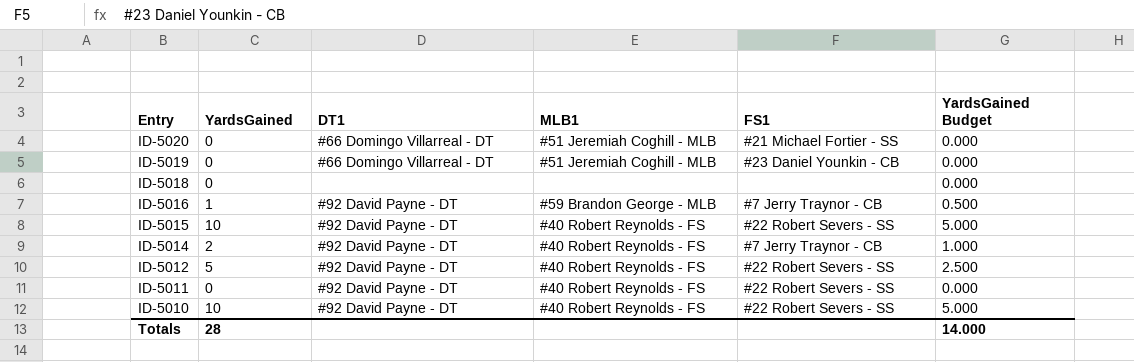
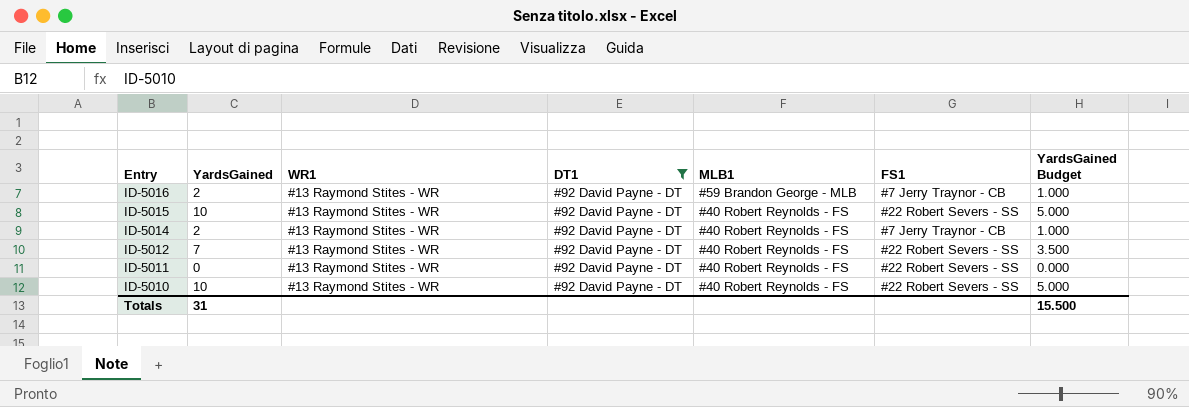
filter: none -> DT1 = #92 David Payne - DT
column WR1 | position: none -> 3
ID-5016 | YardsGained: 1 -> 2
ID-5016 | YardsGained Budget: 0.500 -> 1.000
ID-5012 | YardsGained: 5 -> 7
ID-5012 | YardsGained Budget: 2.500 -> 3.500
Totals | YardsGained: 28 -> 31
Totals | YardsGained Budget: 14.000 -> 15.500

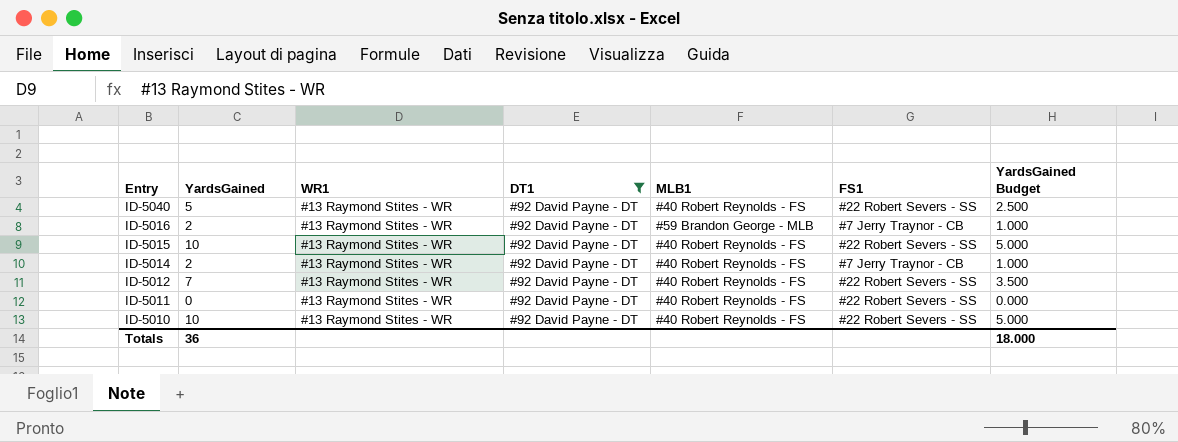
row ID-5040: none -> 5 | #13 Raymond Stites - WR | #92 David Payne - DT | #40 Robert Reynolds - FS | #22 Robert Severs - SS | 2.500
Totals | YardsGained: 31 -> 36
Totals | YardsGained Budget: 15.500 -> 18.000

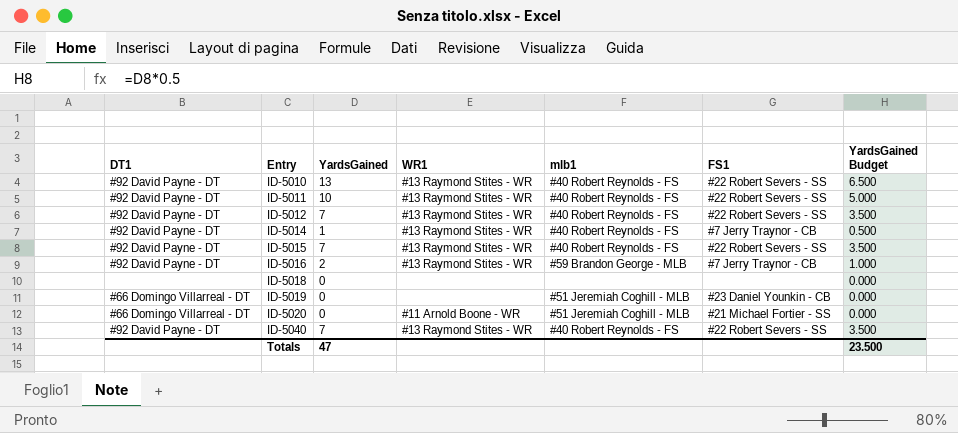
filter: DT1 = #92 David Payne - DT -> none
row order: Entry descending -> Entry ascending
column DT1 | position: 4 -> 1
column name: MLB1 -> mlb1
ID-5010 | YardsGained: 10 -> 13
ID-5010 | YardsGained Budget: 5.000 -> 6.500
ID-5011 | YardsGained: 0 -> 10
ID-5011 | YardsGained Budget: 0.000 -> 5.000
ID-5014 | YardsGained: 2 -> 1
ID-5014 | YardsGained Budget: 1.000 -> 0.500
ID-5015 | YardsGained: 10 -> 7
ID-5015 | YardsGained Budget: 5.000 -> 3.500
ID-5040 | YardsGained: 5 -> 7
ID-5040 | YardsGained Budget: 2.500 -> 3.500
Totals | YardsGained: 36 -> 47
Totals | YardsGained Budget: 18.000 -> 23.500

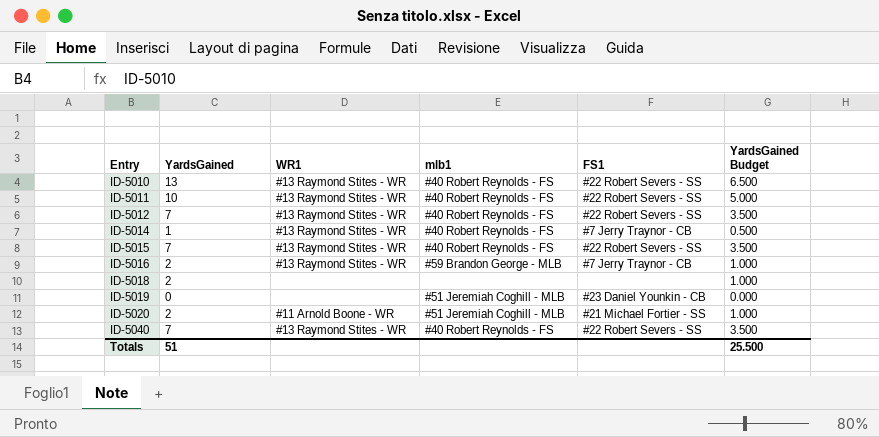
column DT1 | position: 1 -> none
ID-5018 | YardsGained: 0 -> 2
ID-5018 | YardsGained Budget: 0.000 -> 1.000
ID-5020 | YardsGained: 0 -> 2
ID-5020 | YardsGained Budget: 0.000 -> 1.000
Totals | YardsGained: 47 -> 51
Totals | YardsGained Budget: 23.500 -> 25.500

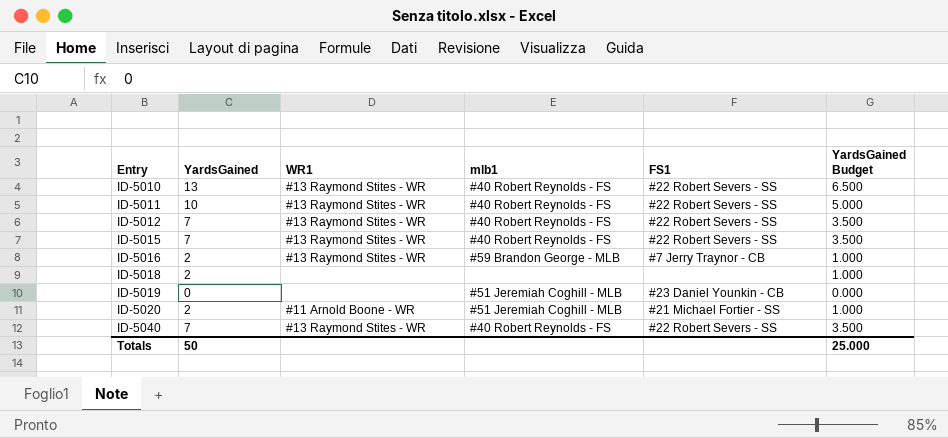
row ID-5014: 1 | #13 Raymond Stites - WR | #40 Robert Reynolds - FS | #7 Jerry Traynor - CB | 0.500 -> none
Totals | YardsGained: 51 -> 50
Totals | YardsGained Budget: 25.500 -> 25.000

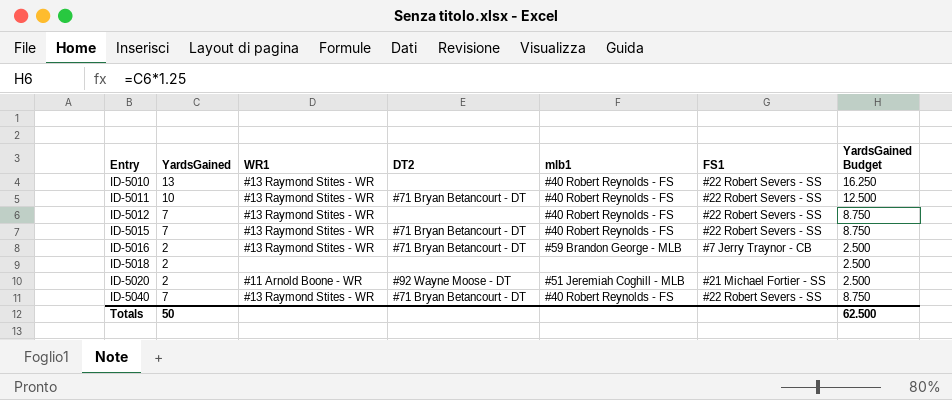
column DT2 | position: none -> 4
column YardsGained Budget | formula: [YardsGained] * 0.5 -> [YardsGained] * 1.25
row ID-5019: 0 | none | #51 Jeremiah Coghill - MLB | #23 Daniel Younkin - CB | 0.000 -> none
Totals | YardsGained Budget: 25.000 -> 62.500

